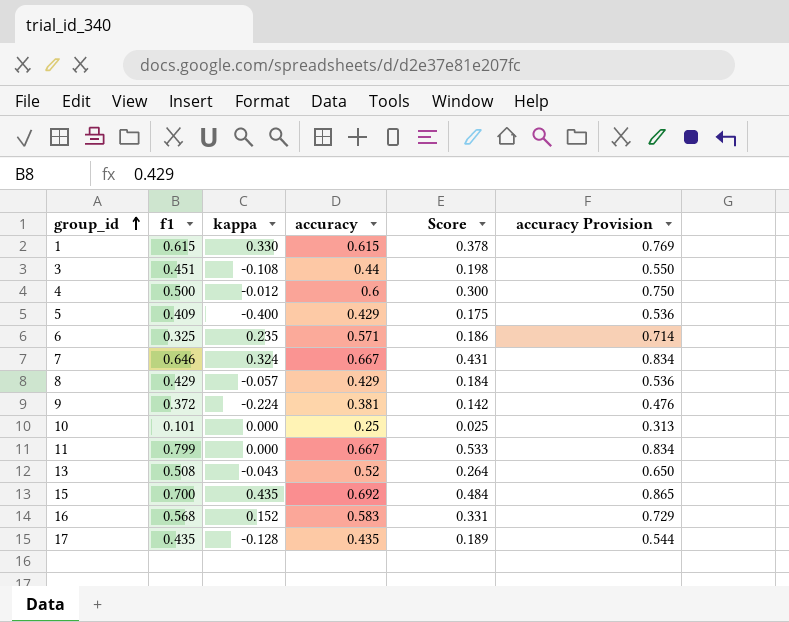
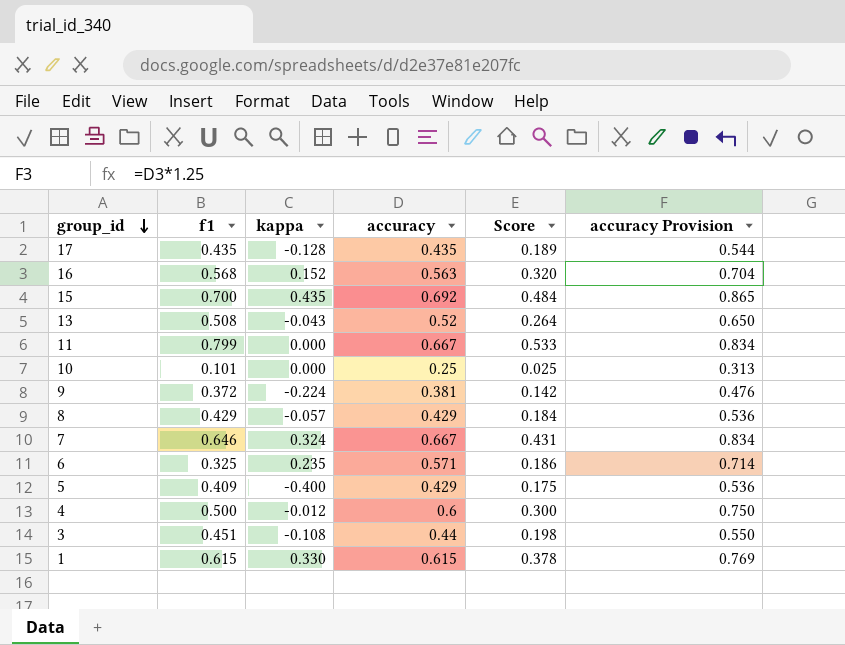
row order: group_id ascending -> group_id descending
16 | accuracy: 0.583 -> 0.563
16 | Score: 0.331 -> 0.320
16 | accuracy Provision: 0.729 -> 0.704

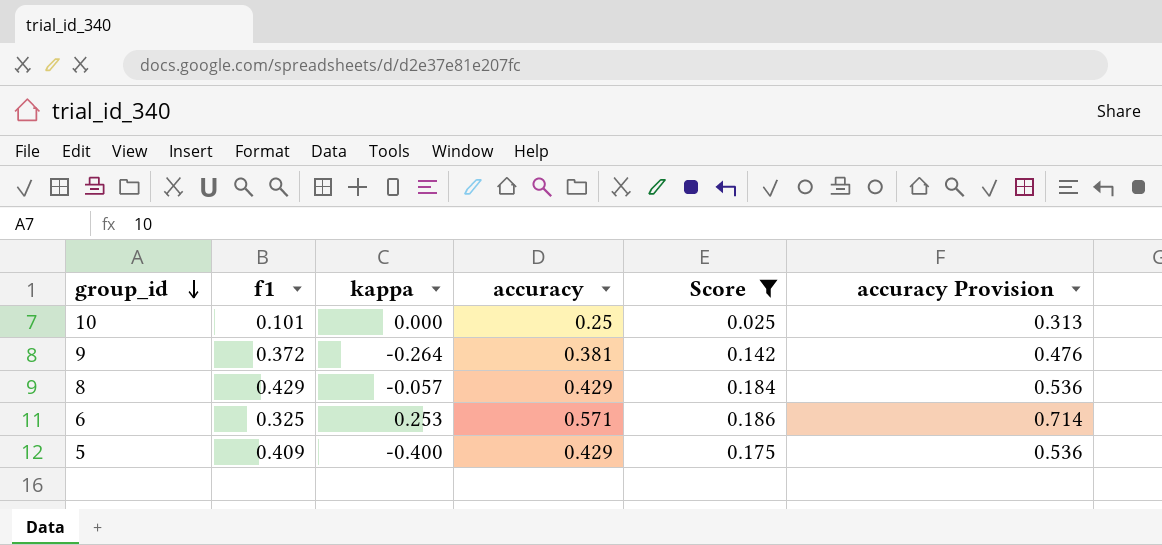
filter: none -> Score <= 0.186
9 | kappa: -0.224 -> -0.264
6 | kappa: 0.235 -> 0.253

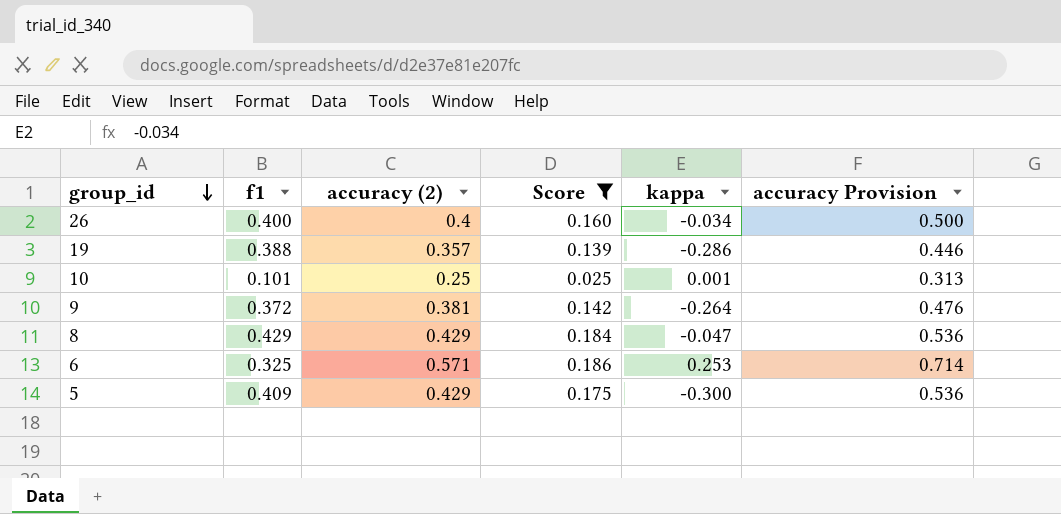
column name: accuracy -> accuracy (2)
column kappa | position: 3 -> 5
row 26: none -> 0.400 | 0.4 | 0.160 | -0.034 | 0.500
row 19: none -> 0.388 | 0.357 | 0.139 | -0.286 | 0.446
10 | kappa: 0.000 -> 0.001
8 | kappa: -0.057 -> -0.047
5 | kappa: -0.400 -> -0.300

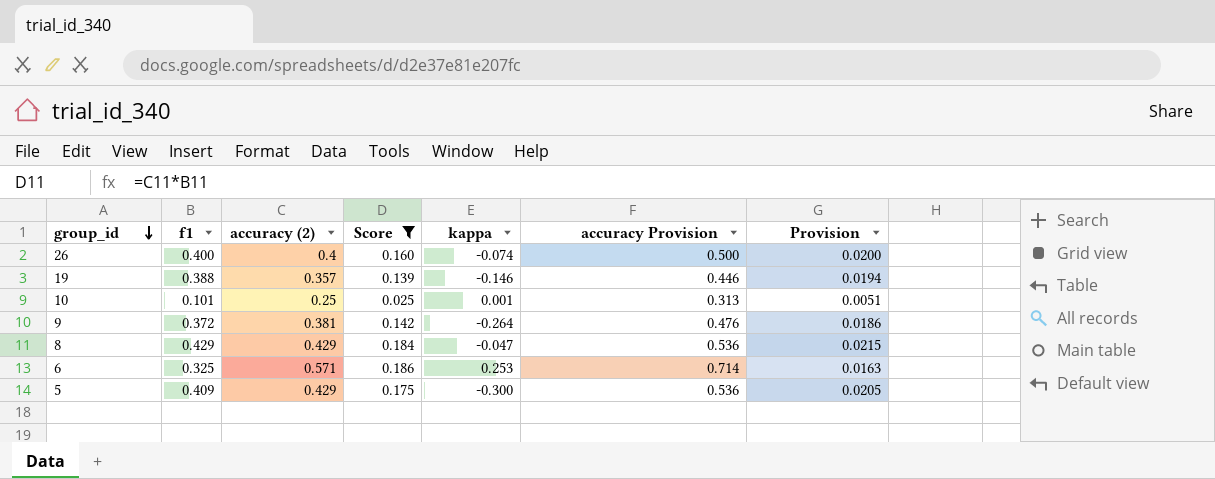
column Provision | formula: none -> [f1] * 0.05
26 | kappa: -0.034 -> -0.074
19 | kappa: -0.286 -> -0.146

